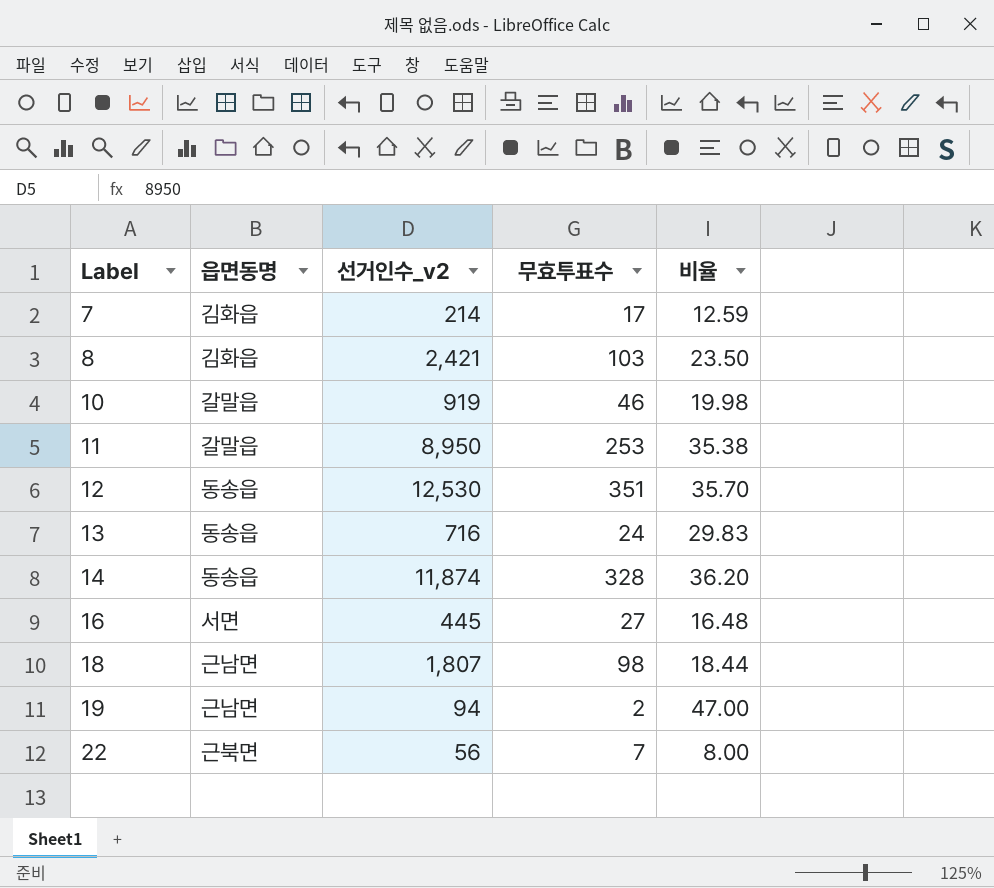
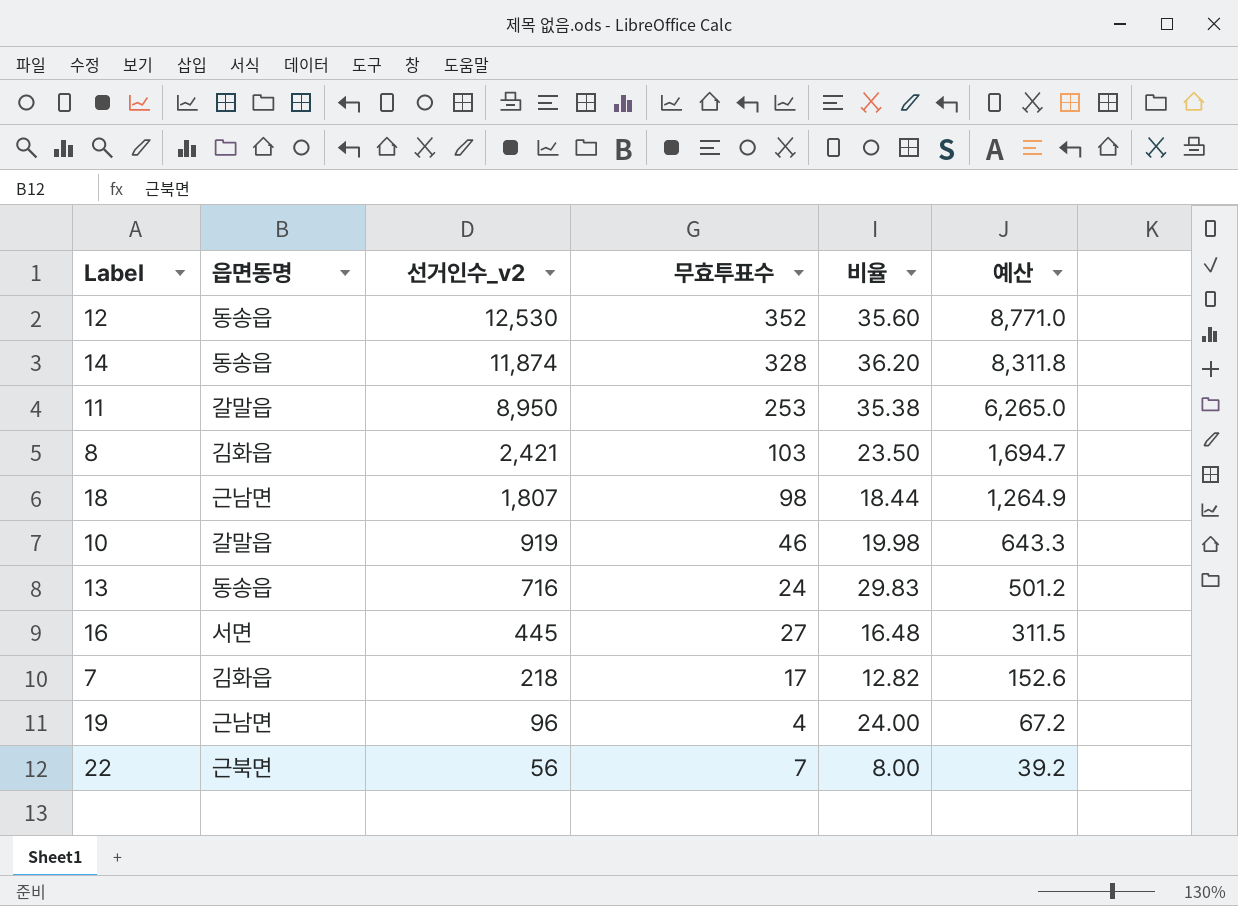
row order: Label ascending -> 선거인수_v2 descending
column 예산 | formula: none -> [선거인수_v2] * 0.7
12 | 무효투표수: 351 -> 352
12 | 비율: 35.70 -> 35.60
7 | 선거인수_v2: 214 -> 218
7 | 비율: 12.59 -> 12.82
19 | 선거인수_v2: 94 -> 96
19 | 무효투표수: 2 -> 4
19 | 비율: 47.00 -> 24.00

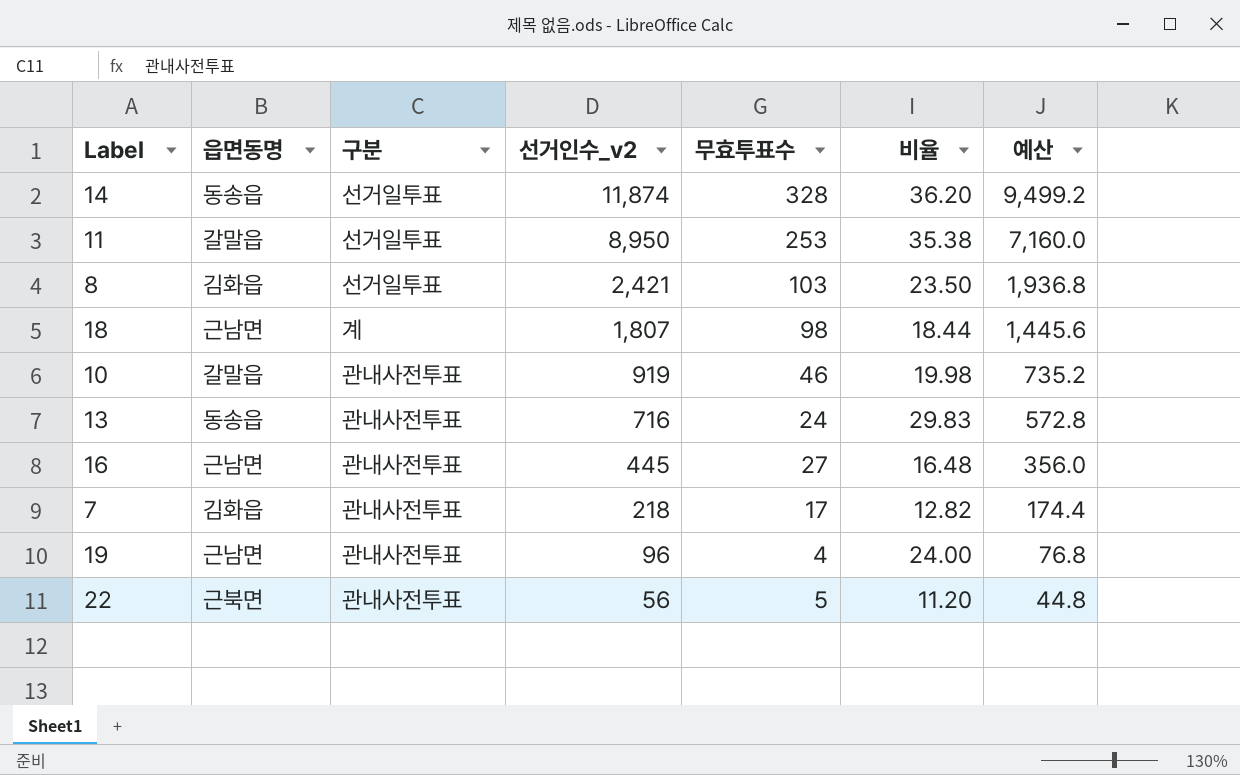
column 구분 | position: none -> 3
column 예산 | formula: [선거인수_v2] * 0.7 -> [선거인수_v2] * 0.8
row 12: 동송읍 | 12,530 | 352 | 35.60 | 8,771.0 -> none
16 | 읍면동명: 서면 -> 근남면
22 | 무효투표수: 7 -> 5
22 | 비율: 8.00 -> 11.20

